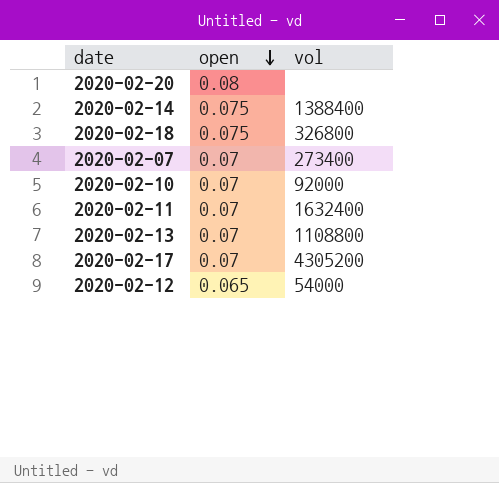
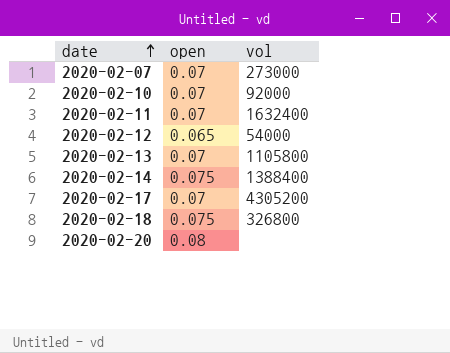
row order: open descending -> date ascending
2020-02-07 | vol: 273400 -> 273000
2020-02-13 | vol: 1108800 -> 1105800

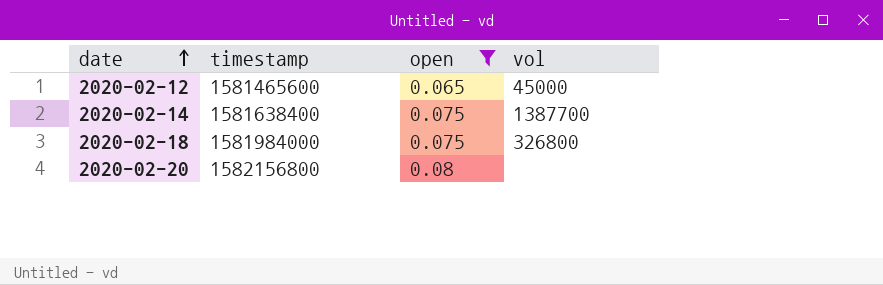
filter: none -> open != 0.07
column timestamp | position: none -> 2
2020-02-12 | vol: 54000 -> 45000
2020-02-14 | vol: 1388400 -> 1387700

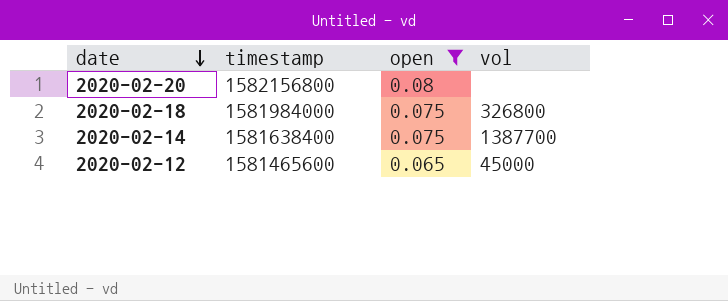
row order: date ascending -> date descending

